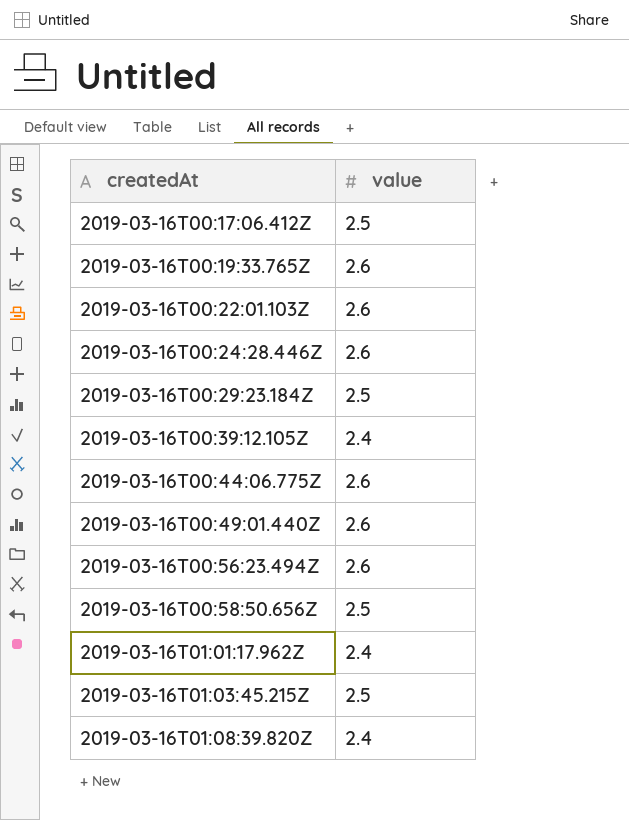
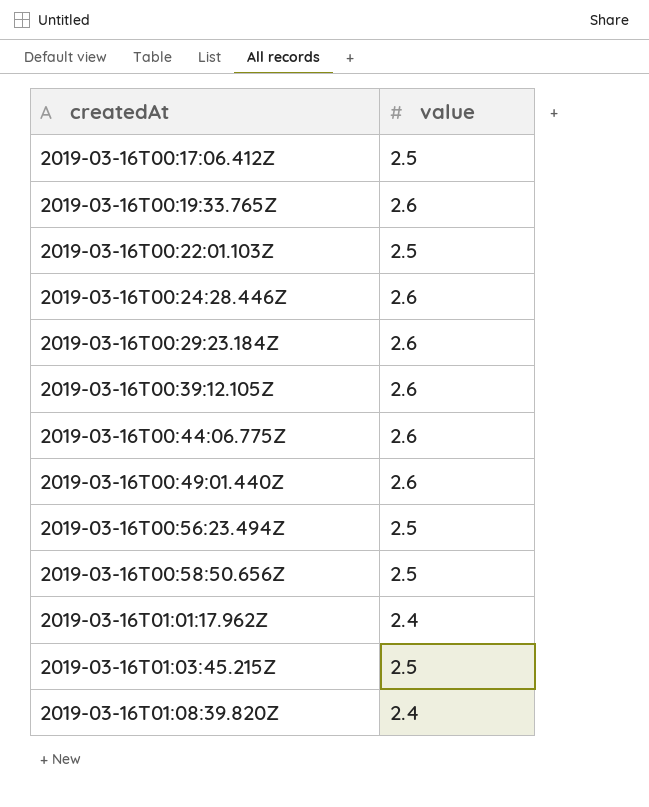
2019-03-16T00:22:01.103Z | value: 2.6 -> 2.5
2019-03-16T00:29:23.184Z | value: 2.5 -> 2.6
2019-03-16T00:39:12.105Z | value: 2.4 -> 2.6
2019-03-16T00:56:23.494Z | value: 2.6 -> 2.5

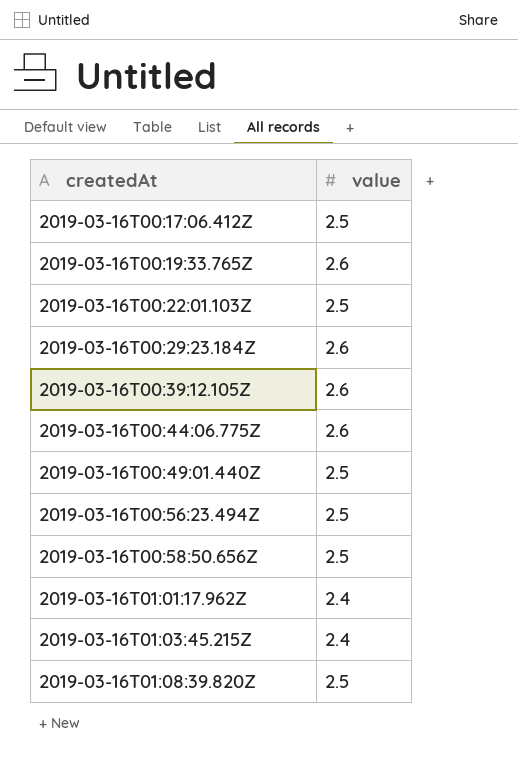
row 2019-03-16T00:24:28.446Z: 2.6 -> none
2019-03-16T00:49:01.440Z | value: 2.6 -> 2.5
2019-03-16T01:03:45.215Z | value: 2.5 -> 2.4
2019-03-16T01:08:39.820Z | value: 2.4 -> 2.5

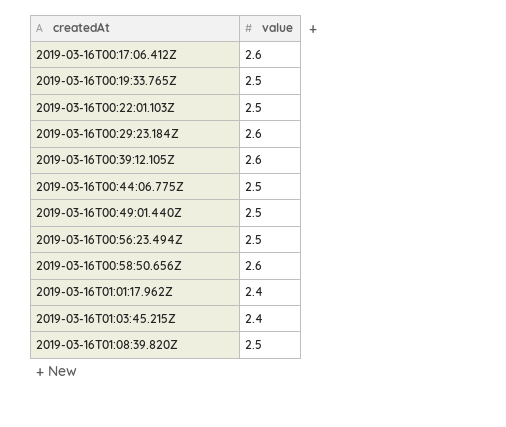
2019-03-16T00:17:06.412Z | value: 2.5 -> 2.6
2019-03-16T00:19:33.765Z | value: 2.6 -> 2.5
2019-03-16T00:44:06.775Z | value: 2.6 -> 2.5
2019-03-16T00:58:50.656Z | value: 2.5 -> 2.6

